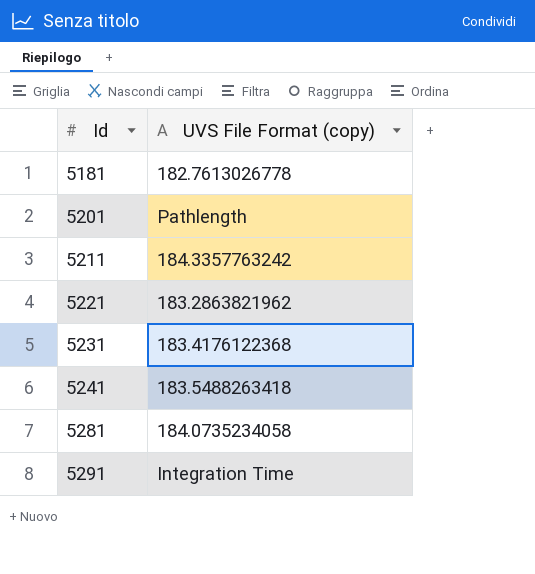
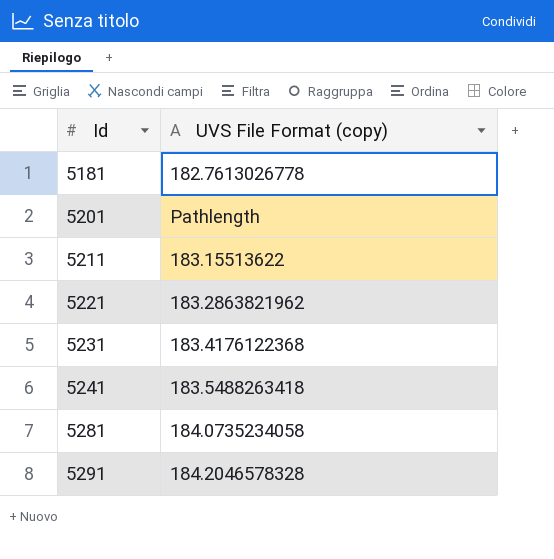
5211 | UVS File Format (copy): 184.3357763242 -> 183.15513622
5291 | UVS File Format (copy): Integration Time -> 184.2046578328

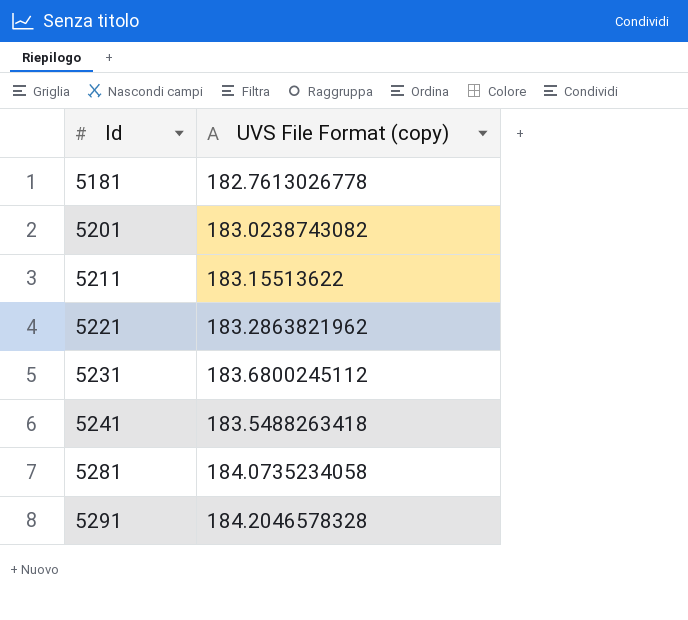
5201 | UVS File Format (copy): Pathlength -> 183.0238743082
5231 | UVS File Format (copy): 183.4176122368 -> 183.6800245112

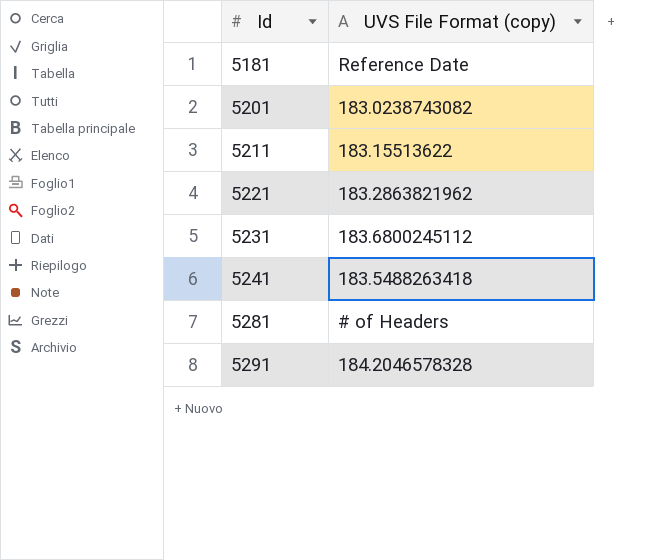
5181 | UVS File Format (copy): 182.7613026778 -> Reference Date
5281 | UVS File Format (copy): 184.0735234058 -> # of Headers

